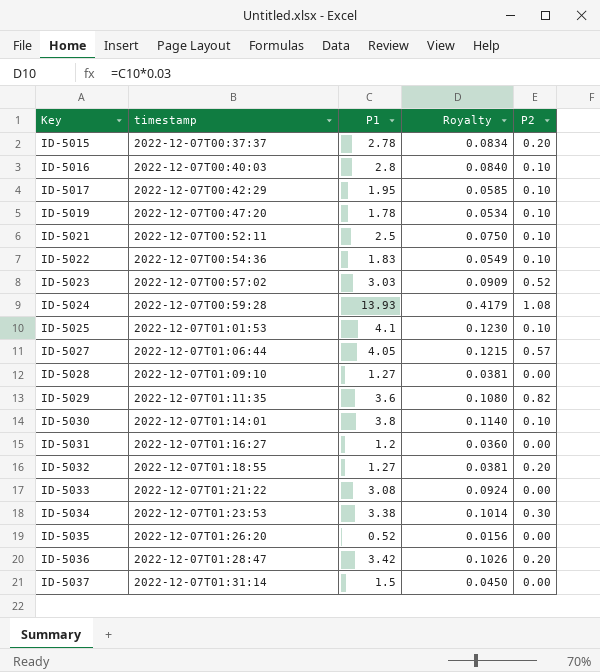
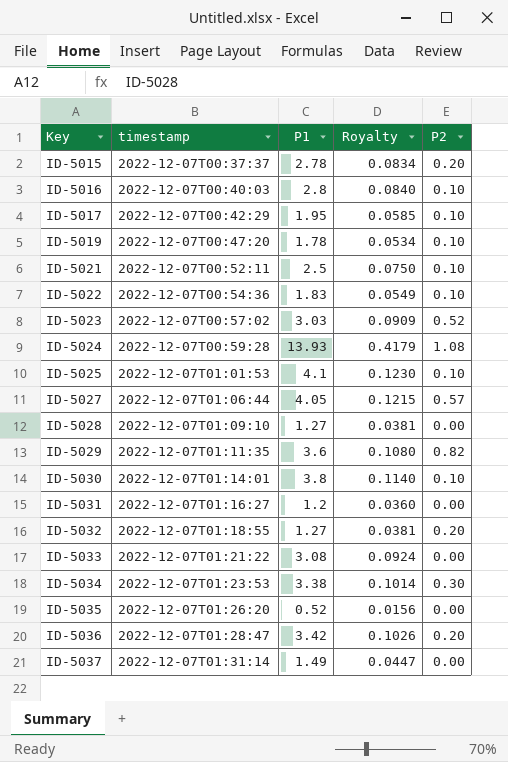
ID-5037 | P1: 1.5 -> 1.49
ID-5037 | Royalty: 0.0450 -> 0.0447

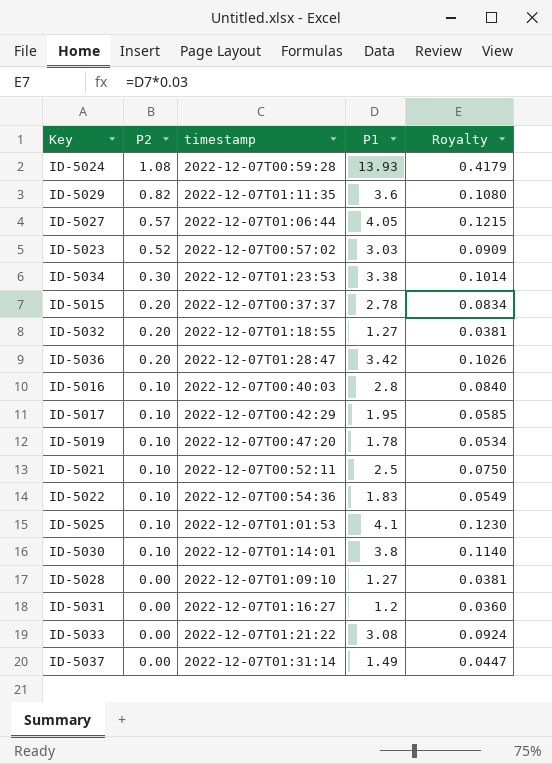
row order: Key ascending -> P2 descending
column P2 | position: 5 -> 2
row ID-5035: 2022-12-07T01:26:20 | 0.52 | 0.0156 | 0.00 -> none

